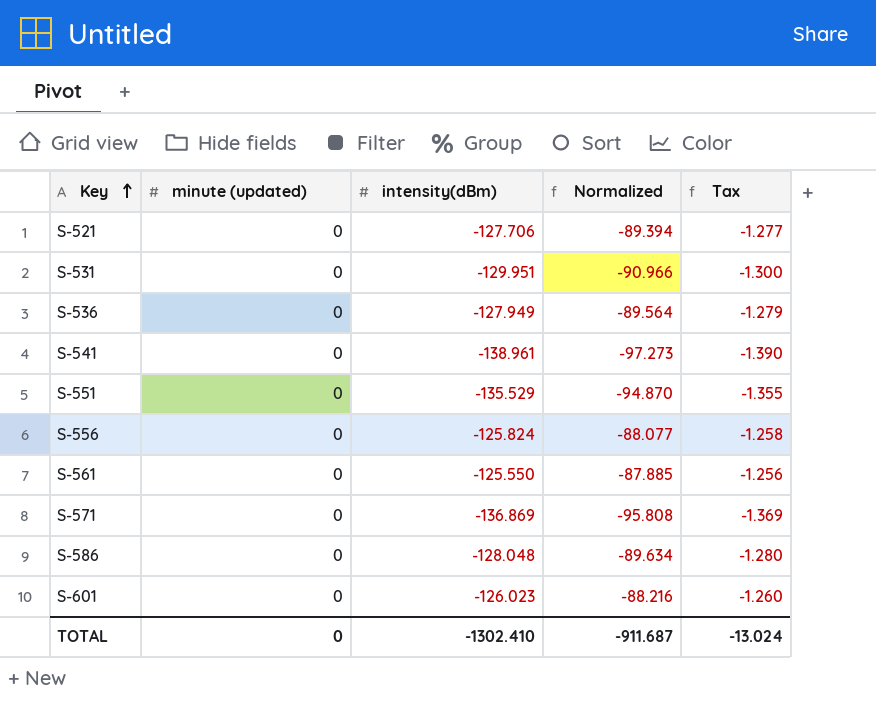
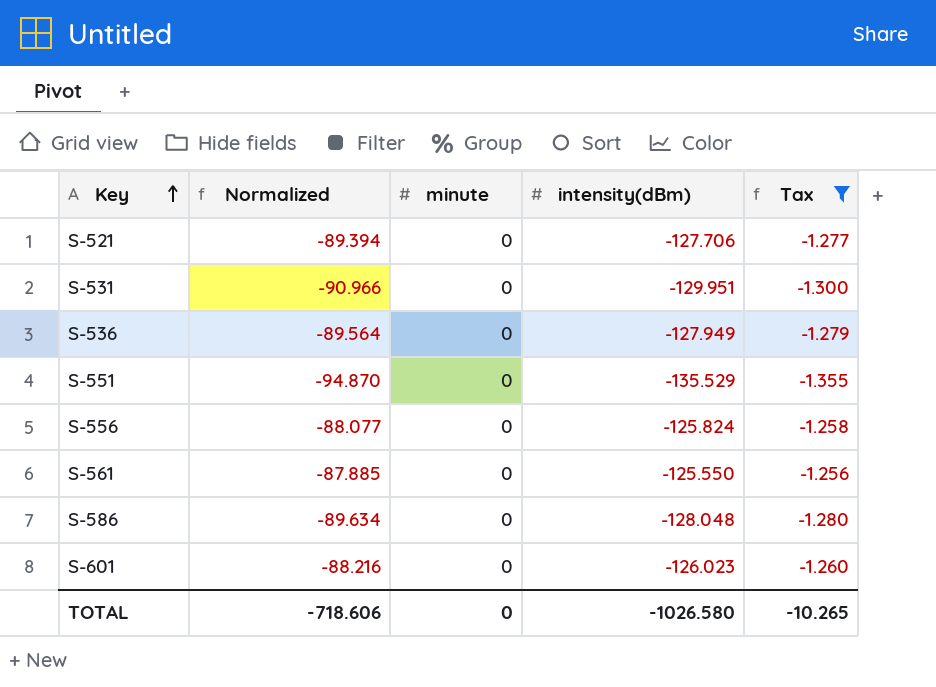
filter: none -> Tax >= -1.355
column Normalized | position: 4 -> 2
column name: minute (updated) -> minute
TOTAL | Normalized: -911.687 -> -718.606
TOTAL | intensity(dBm): -1302.410 -> -1026.580
TOTAL | Tax: -13.024 -> -10.265

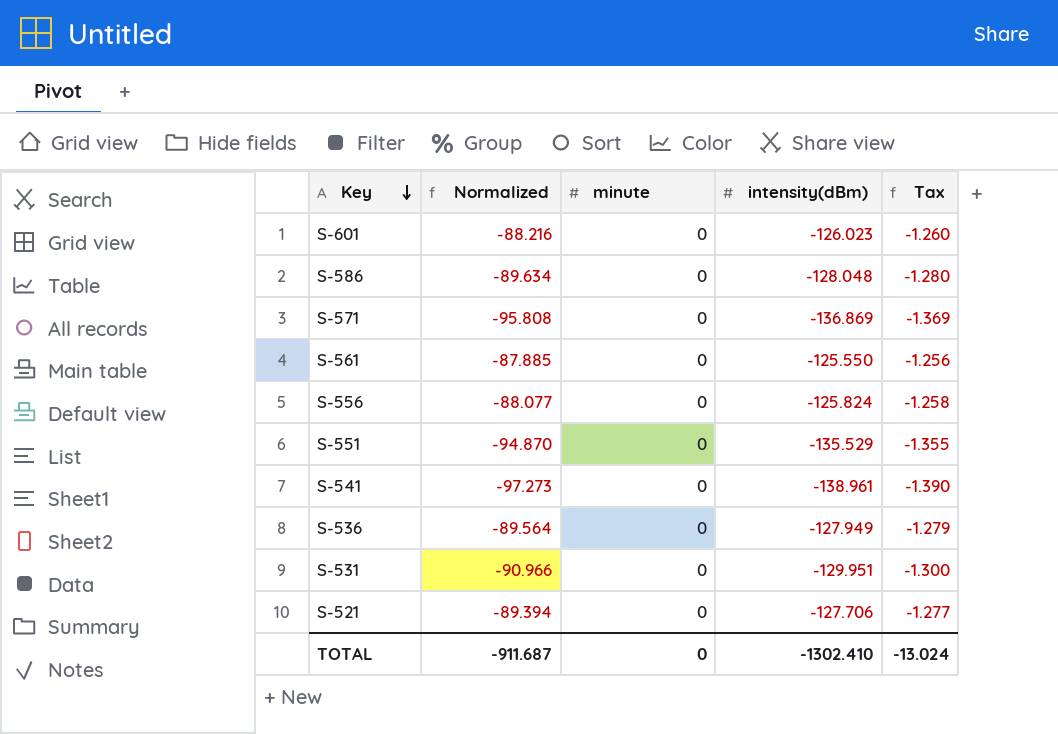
filter: Tax >= -1.355 -> none
row order: Key ascending -> Key descending
TOTAL | Normalized: -718.606 -> -911.687
TOTAL | intensity(dBm): -1026.580 -> -1302.410
TOTAL | Tax: -10.265 -> -13.024

